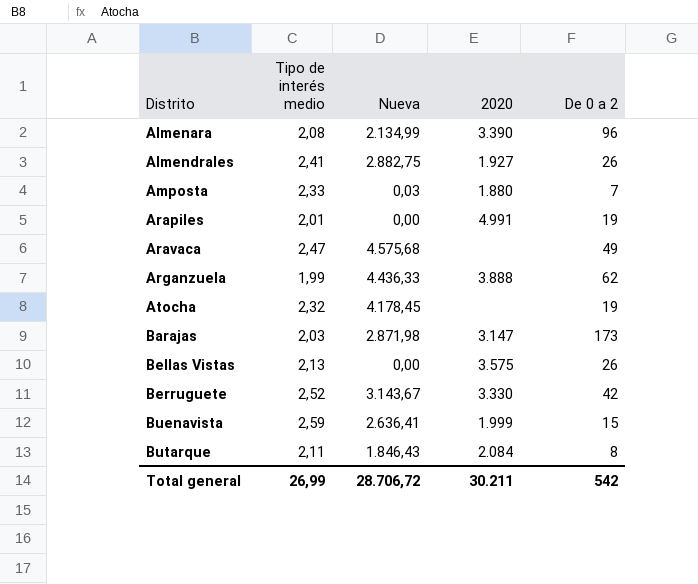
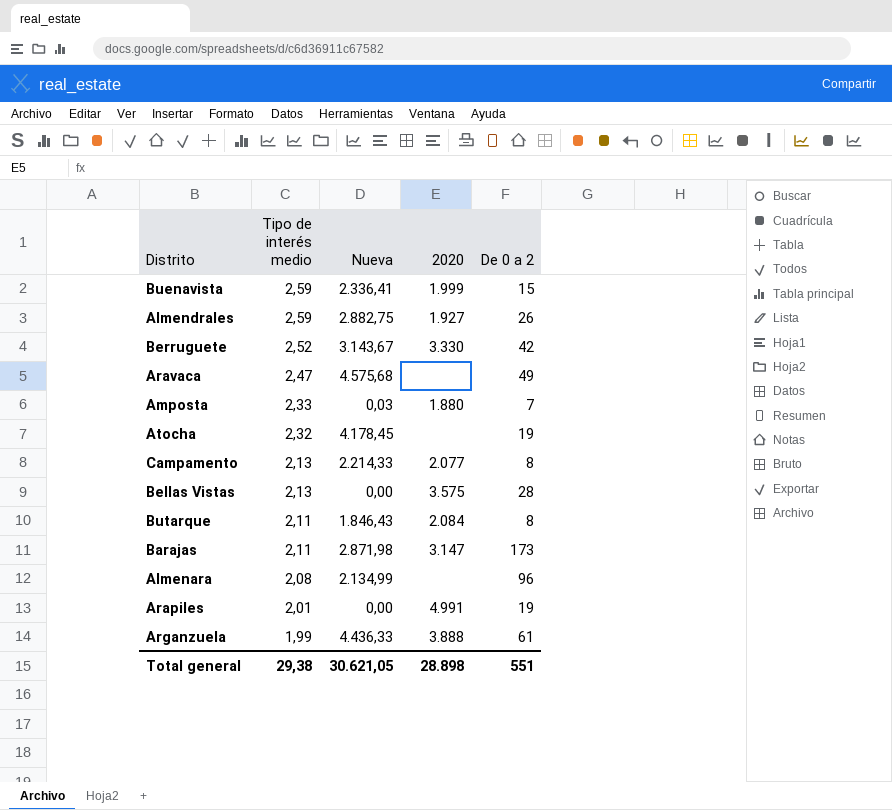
row order: Distrito ascending -> Tipo de interés medio descending
Buenavista | Nueva: 2.636,41 -> 2.336,41
Almendrales | Tipo de interés medio: 2,41 -> 2,59
row Campamento: none -> 2,13 | 2.214,33 | 2.077 | 8
Bellas Vistas | De 0 a 2: 26 -> 28
Barajas | Tipo de interés medio: 2,03 -> 2,11
Almenara | 2020: 3.390 -> none
Arganzuela | De 0 a 2: 62 -> 61
Total general | Tipo de interés medio: 26,99 -> 29,38
Total general | Nueva: 28.706,72 -> 30.621,05
Total general | 2020: 30.211 -> 28.898
Total general | De 0 a 2: 542 -> 551

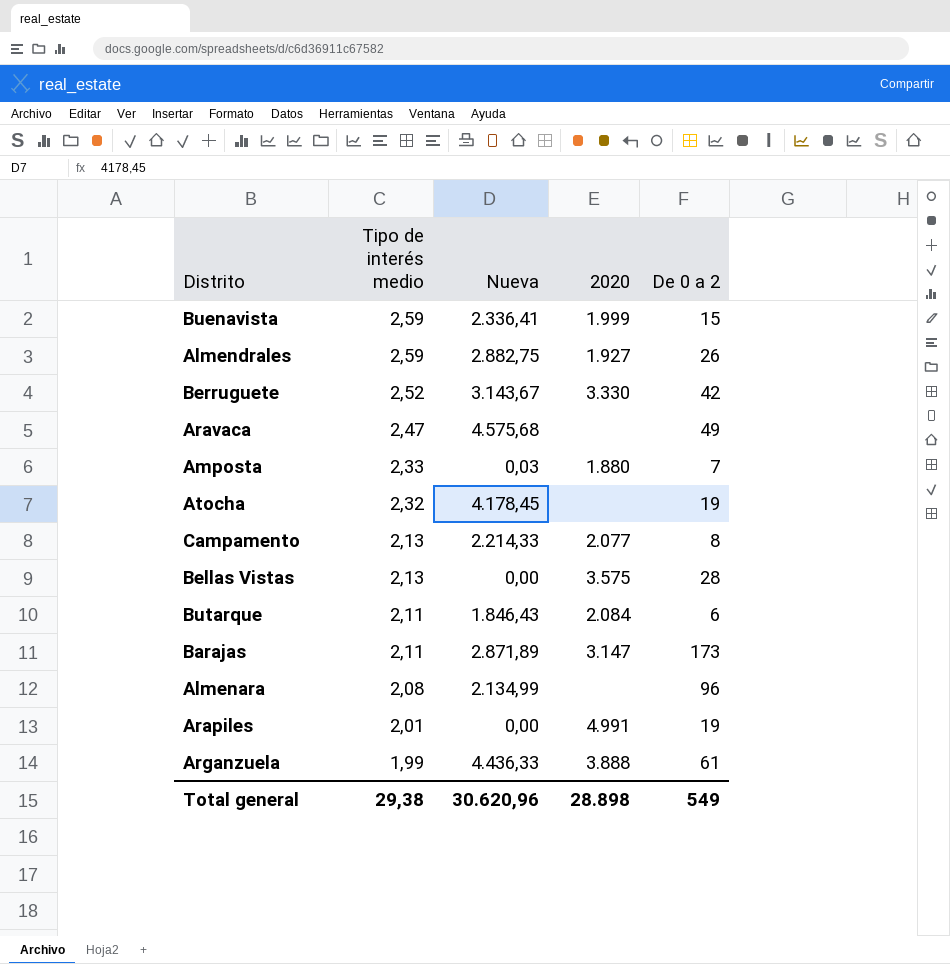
Butarque | De 0 a 2: 8 -> 6
Barajas | Nueva: 2.871,98 -> 2.871,89
Total general | Nueva: 30.621,05 -> 30.620,96
Total general | De 0 a 2: 551 -> 549

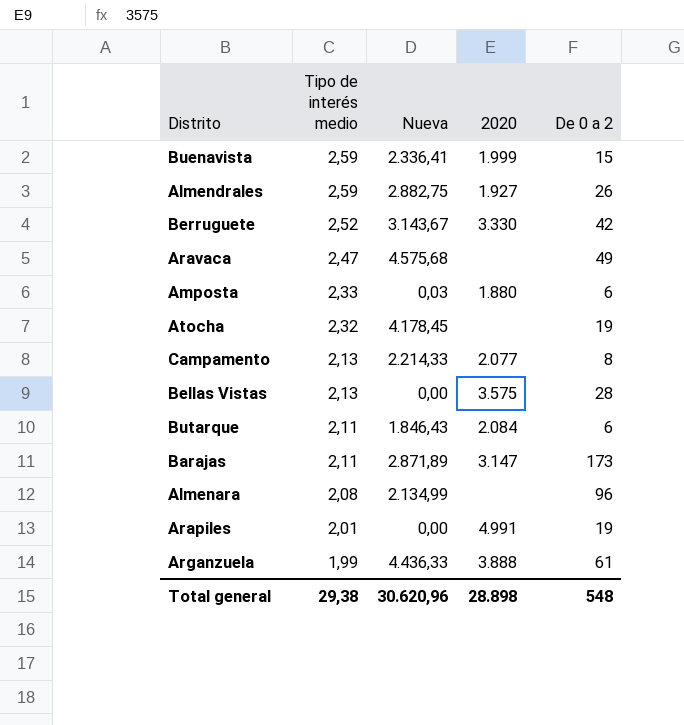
Amposta | De 0 a 2: 7 -> 6
Total general | De 0 a 2: 549 -> 548

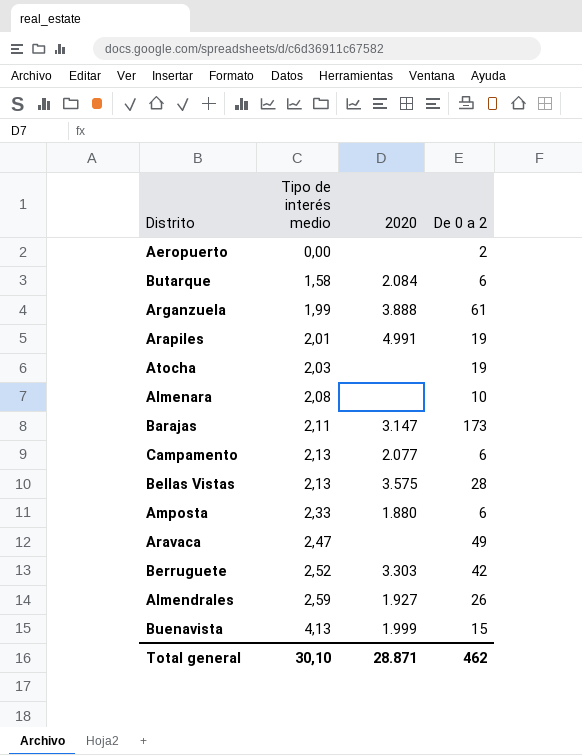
row order: Tipo de interés medio descending -> Tipo de interés medio ascending
column Nueva | position: 3 -> none
row Aeropuerto: none -> 0,00 | none | 2
Butarque | Tipo de interés medio: 2,11 -> 1,58
Atocha | Tipo de interés medio: 2,32 -> 2,03
Almenara | De 0 a 2: 96 -> 10
Campamento | De 0 a 2: 8 -> 6
Berruguete | 2020: 3.330 -> 3.303
Buenavista | Tipo de interés medio: 2,59 -> 4,13
Total general | Tipo de interés medio: 29,38 -> 30,10
Total general | 2020: 28.898 -> 28.871
Total general | De 0 a 2: 548 -> 462

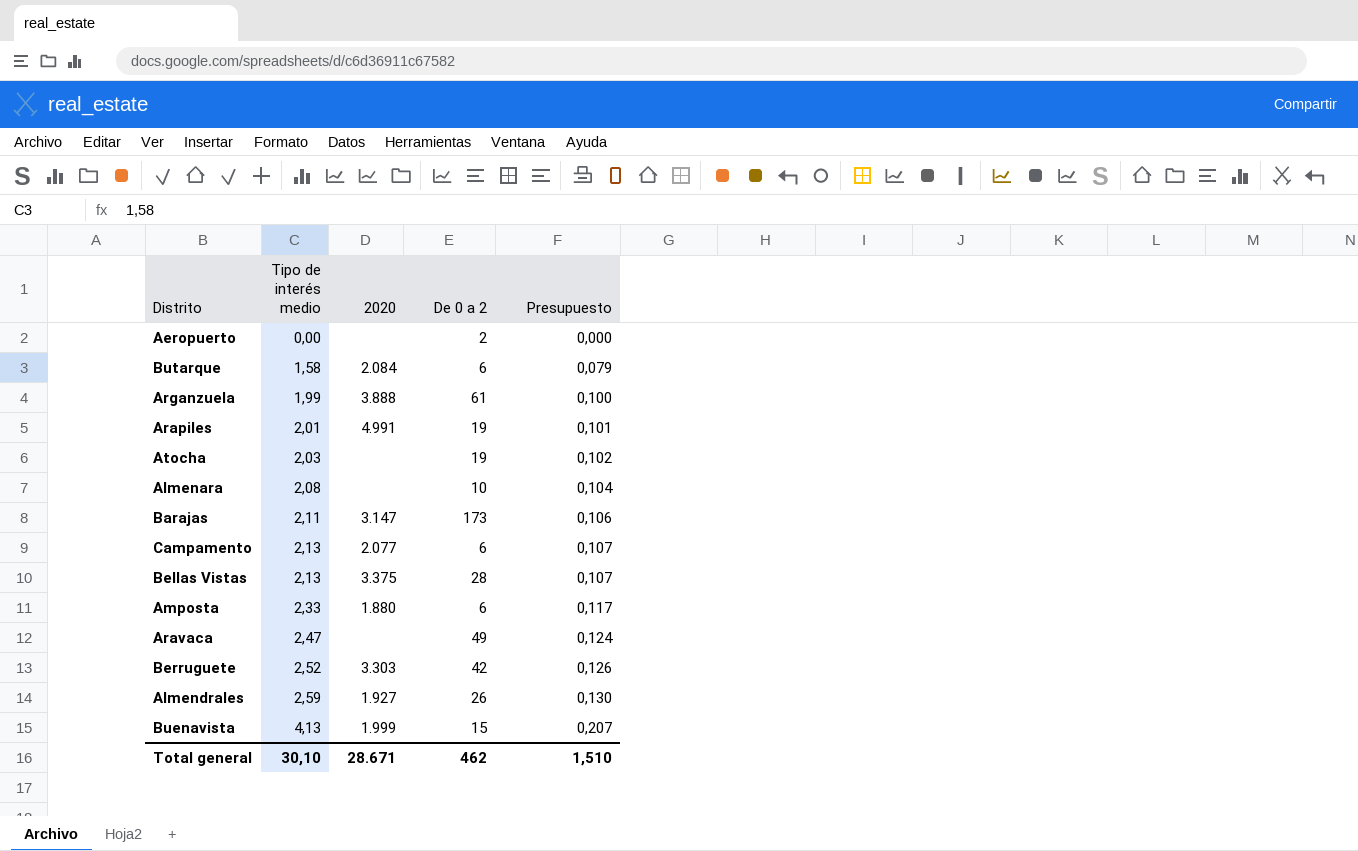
column Presupuesto | formula: none -> [Tipo de interés medio] * 0,05
Bellas Vistas | 2020: 3.575 -> 3.375
Total general | 2020: 28.871 -> 28.671

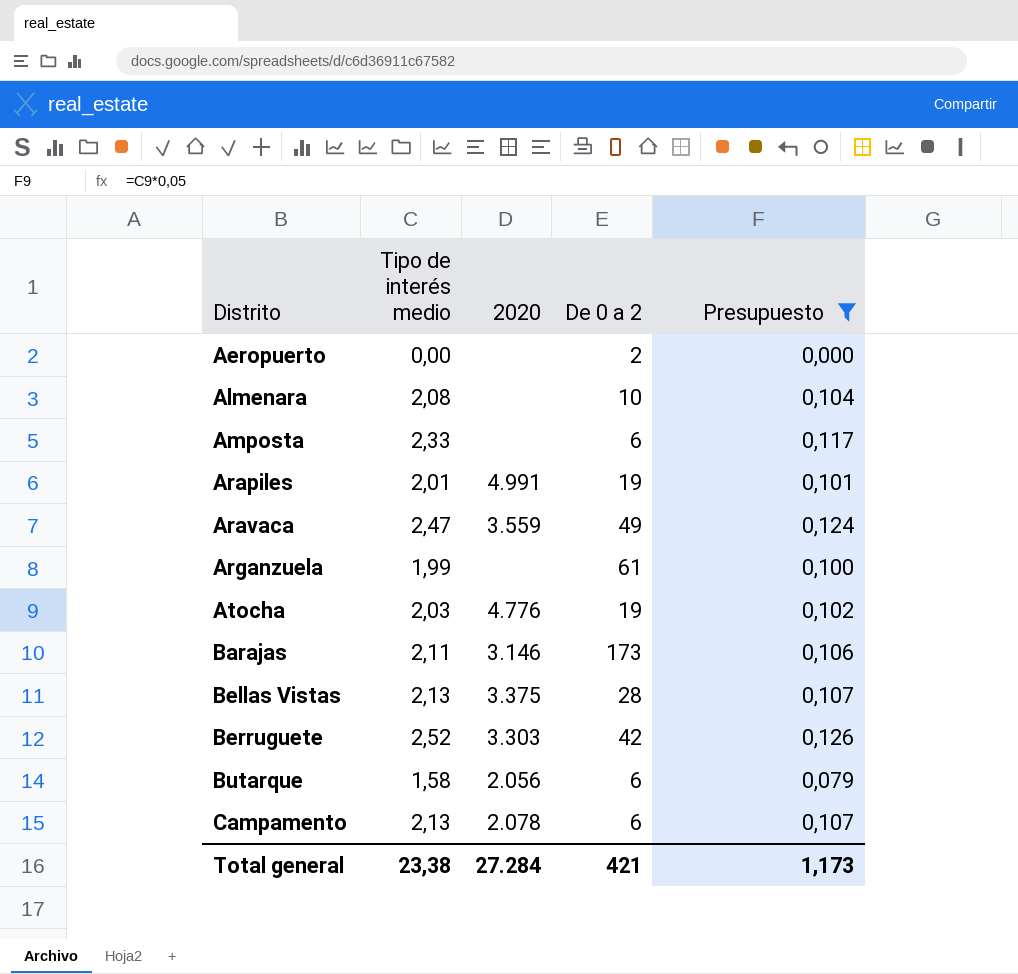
filter: none -> Presupuesto <= 0,126
row order: Tipo de interés medio ascending -> Distrito ascending
Amposta | 2020: 1.880 -> none
Aravaca | 2020: none -> 3.559
Arganzuela | 2020: 3.888 -> none
Atocha | 2020: none -> 4.776
Barajas | 2020: 3.147 -> 3.146
Butarque | 2020: 2.084 -> 2.056
Campamento | 2020: 2.077 -> 2.078
Total general | Tipo de interés medio: 30,10 -> 23,38
Total general | 2020: 28.671 -> 27.284
Total general | De 0 a 2: 462 -> 421
Total general | Presupuesto: 1,510 -> 1,173

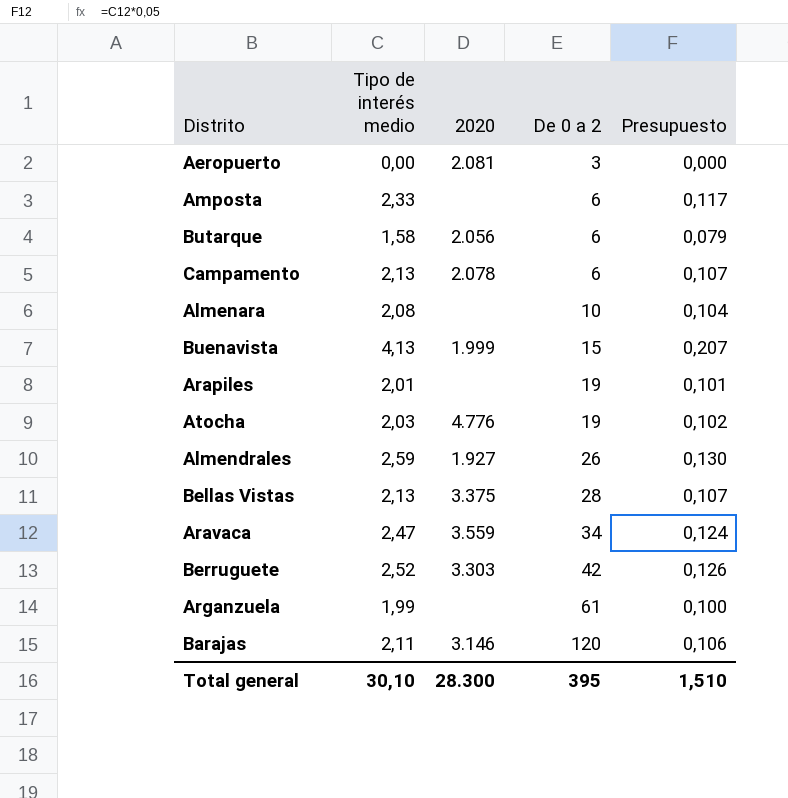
filter: Presupuesto <= 0,126 -> none
row order: Distrito ascending -> De 0 a 2 ascending
Aeropuerto | 2020: none -> 2.081
Aeropuerto | De 0 a 2: 2 -> 3
Arapiles | 2020: 4.991 -> none
Aravaca | De 0 a 2: 49 -> 34
Barajas | De 0 a 2: 173 -> 120
Total general | Tipo de interés medio: 23,38 -> 30,10
Total general | 2020: 27.284 -> 28.300
Total general | De 0 a 2: 421 -> 395
Total general | Presupuesto: 1,173 -> 1,510

